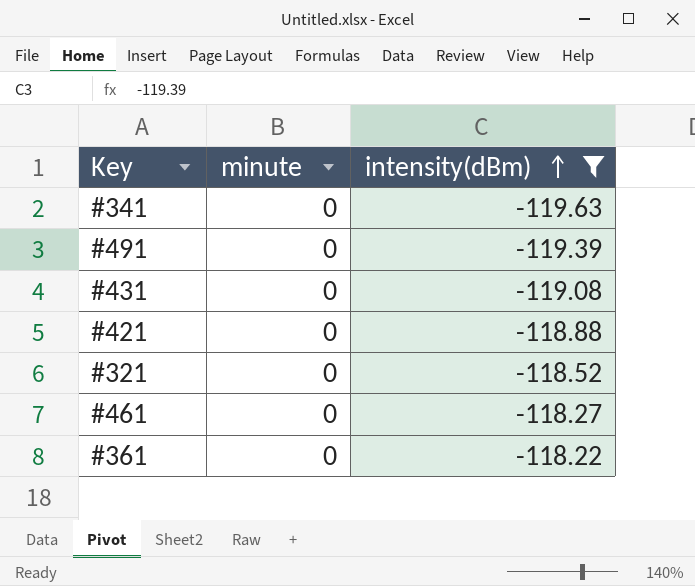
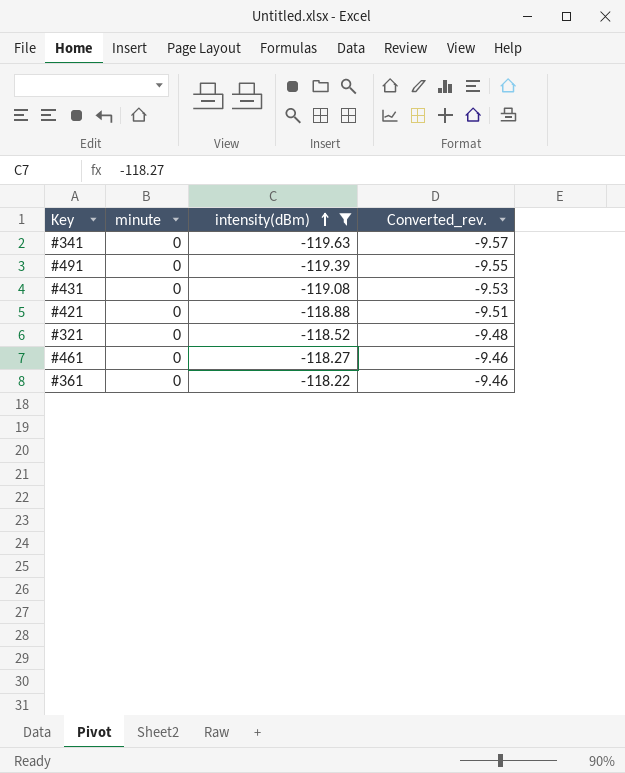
column Converted_rev. | formula: none -> [intensity(dBm)] * 0.08

